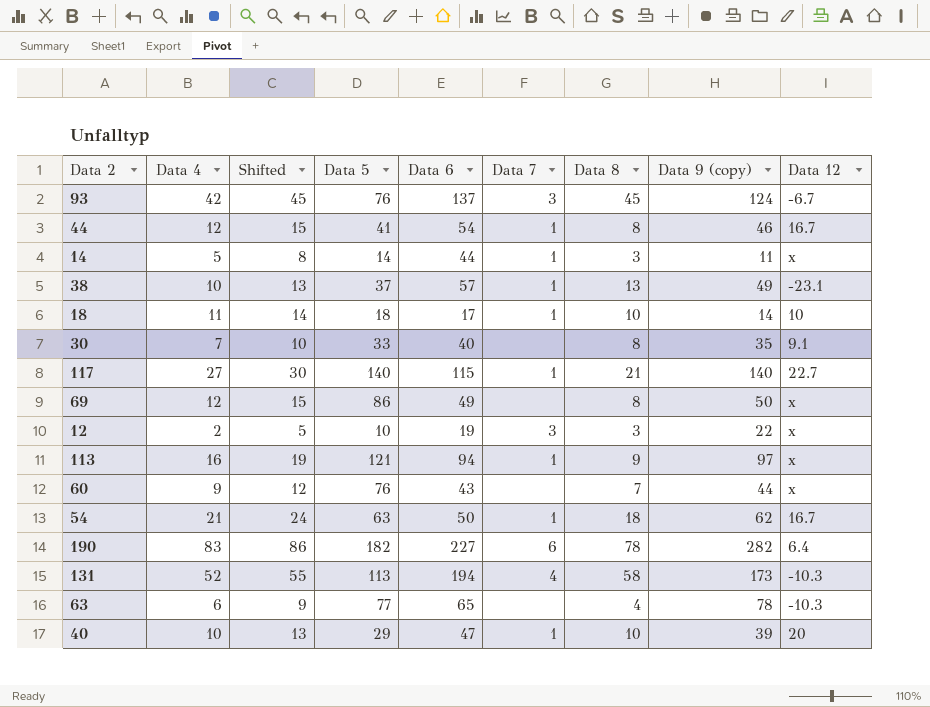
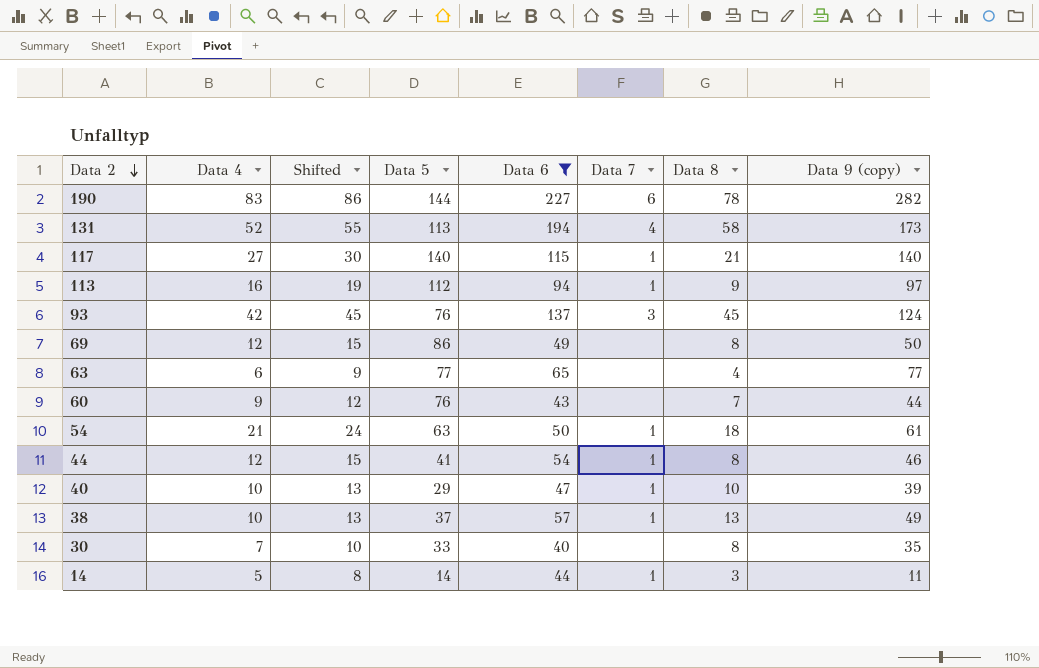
filter: none -> Data 6 >= 40
row order: none -> Data 2 descending
column Data 12 | position: 9 -> none
190 | Data 5: 182 -> 144
113 | Data 5: 121 -> 112
63 | Data 9 (copy): 78 -> 77
54 | Data 9 (copy): 62 -> 61

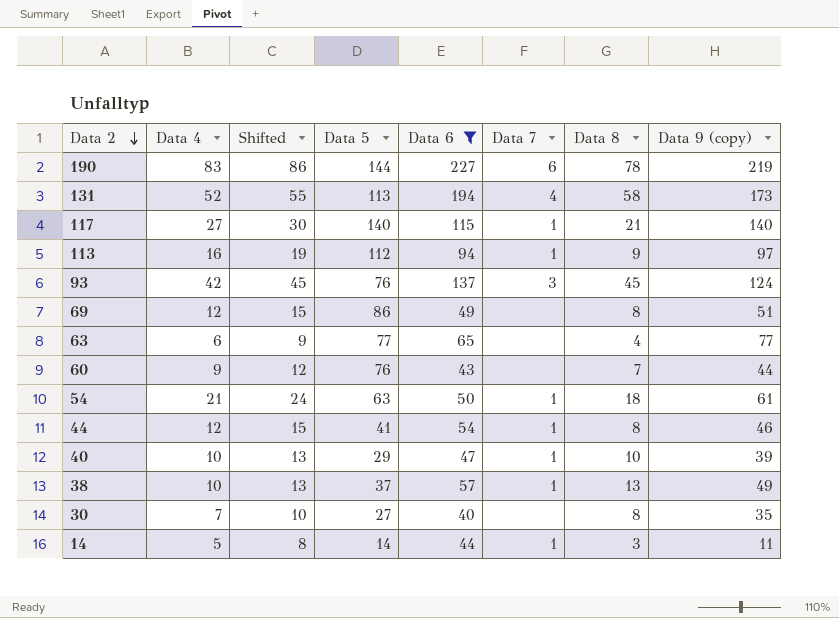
190 | Data 9 (copy): 282 -> 219
69 | Data 9 (copy): 50 -> 51
30 | Data 5: 33 -> 27

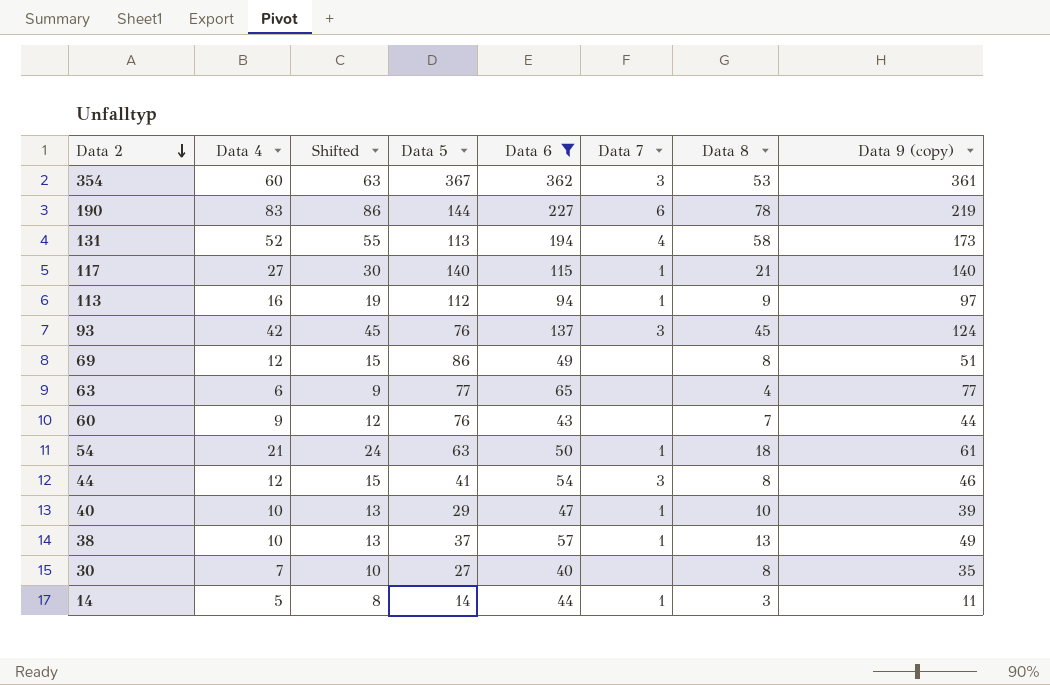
row 354: none -> 60 | 63 | 367 | 362 | 3 | 53 | 361
44 | Data 7: 1 -> 3

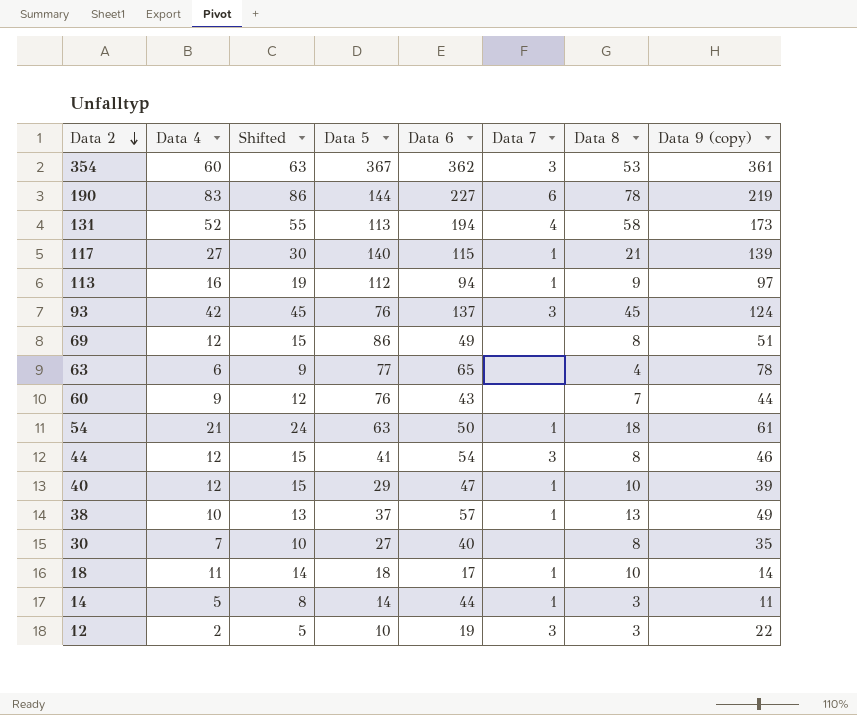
filter: Data 6 >= 40 -> none
117 | Data 9 (copy): 140 -> 139
63 | Data 9 (copy): 77 -> 78
40 | Data 4: 10 -> 12
40 | Shifted: 13 -> 15

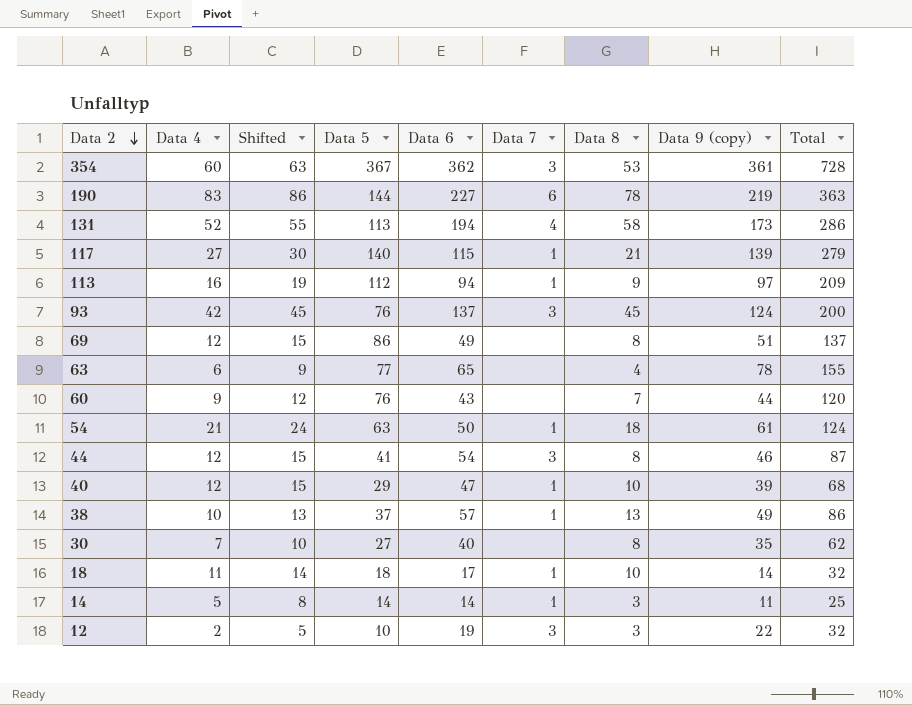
column Total | formula: none -> [Data 5] + [Data 9 (copy)]
14 | Data 6: 44 -> 14

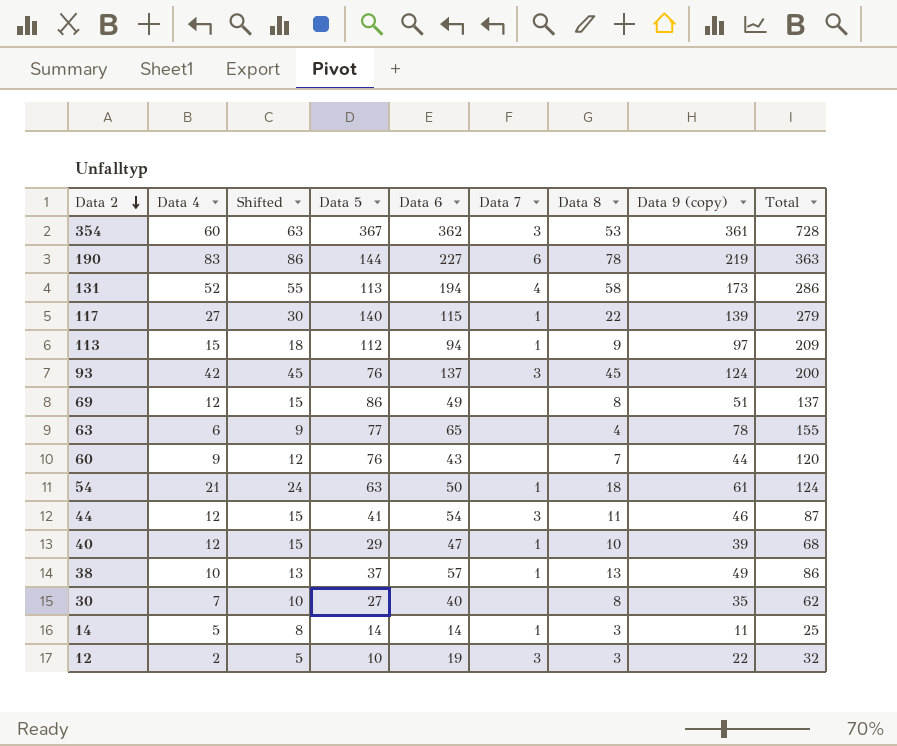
row 18: 11 | 14 | 18 | 17 | 1 | 10 | 14 | 32 -> none
117 | Data 8: 21 -> 22
113 | Data 4: 16 -> 15
113 | Shifted: 19 -> 18
44 | Data 8: 8 -> 11

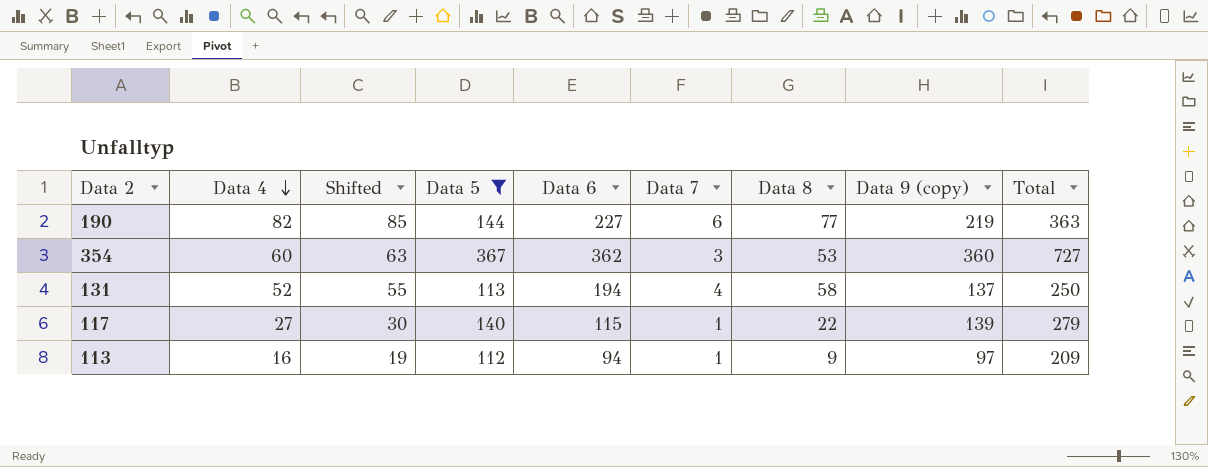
filter: none -> Data 5 >= 112
row order: Data 2 descending -> Data 4 descending
190 | Data 4: 83 -> 82
190 | Shifted: 86 -> 85
190 | Data 8: 78 -> 77
354 | Data 9 (copy): 361 -> 360
354 | Total: 728 -> 727
131 | Data 9 (copy): 173 -> 137
131 | Total: 286 -> 250
113 | Data 4: 15 -> 16
113 | Shifted: 18 -> 19

